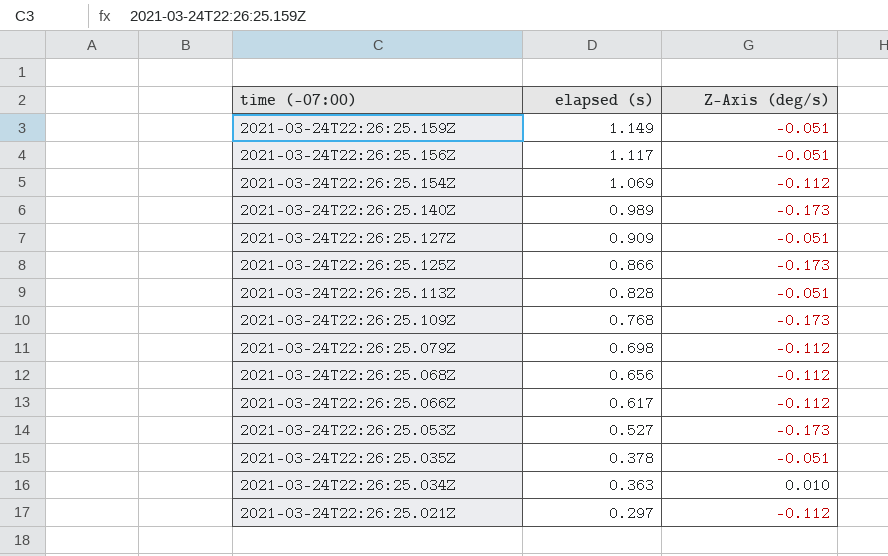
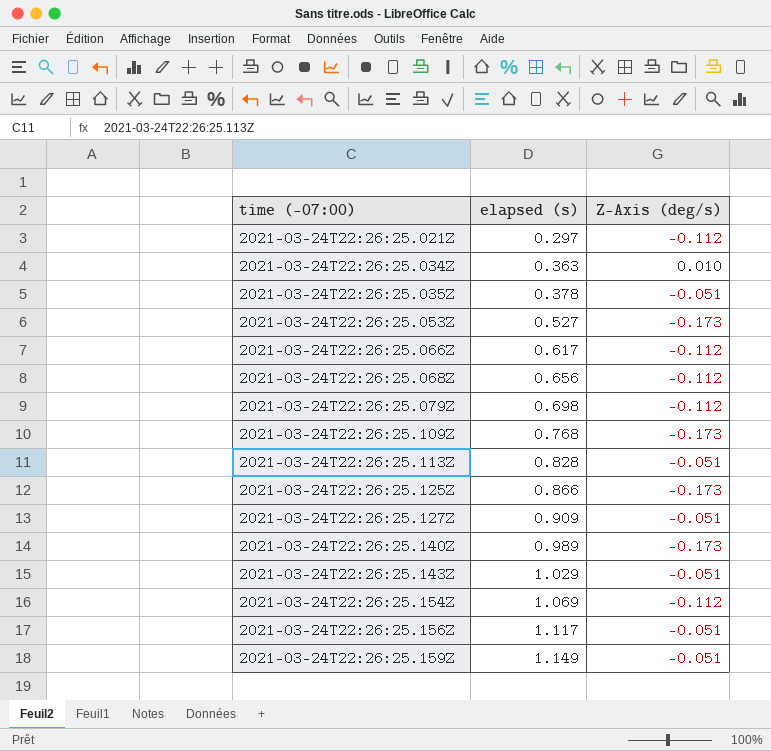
row order: time (-07:00) descending -> time (-07:00) ascending
row 2021-03-24T22:26:25.143Z: none -> 1.029 | -0.051

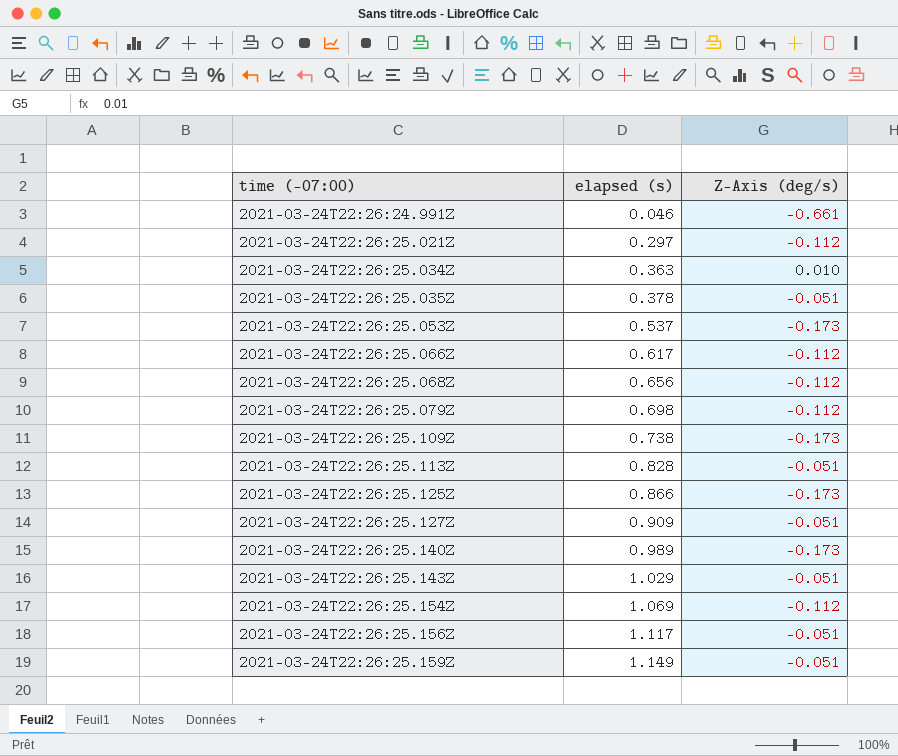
row 2021-03-24T22:26:24.991Z: none -> 0.046 | -0.661
2021-03-24T22:26:25.053Z | elapsed (s): 0.527 -> 0.537
2021-03-24T22:26:25.109Z | elapsed (s): 0.768 -> 0.738

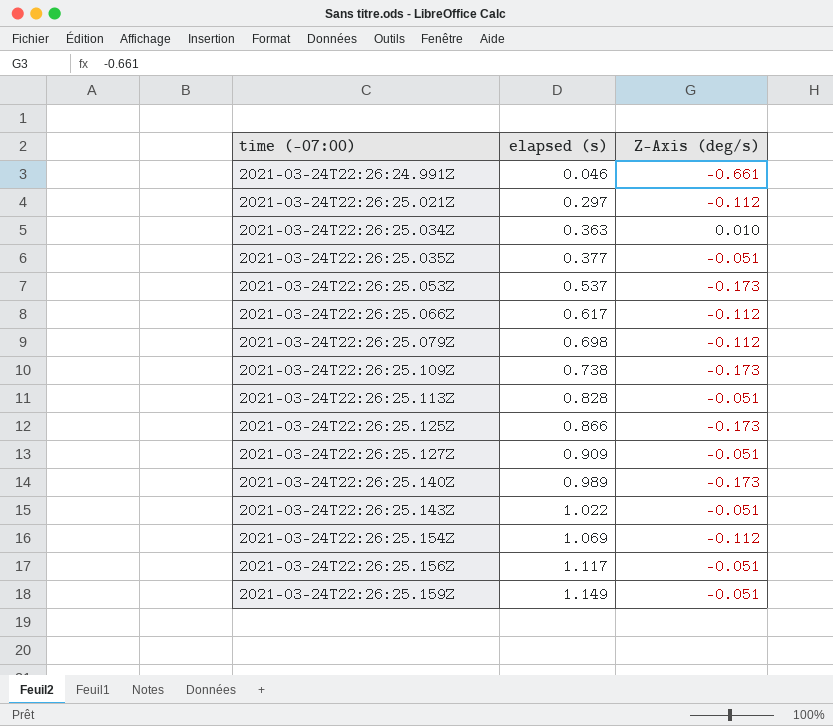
row 2021-03-24T22:26:25.068Z: 0.656 | -0.112 -> none
2021-03-24T22:26:25.035Z | elapsed (s): 0.378 -> 0.377
2021-03-24T22:26:25.143Z | elapsed (s): 1.029 -> 1.022

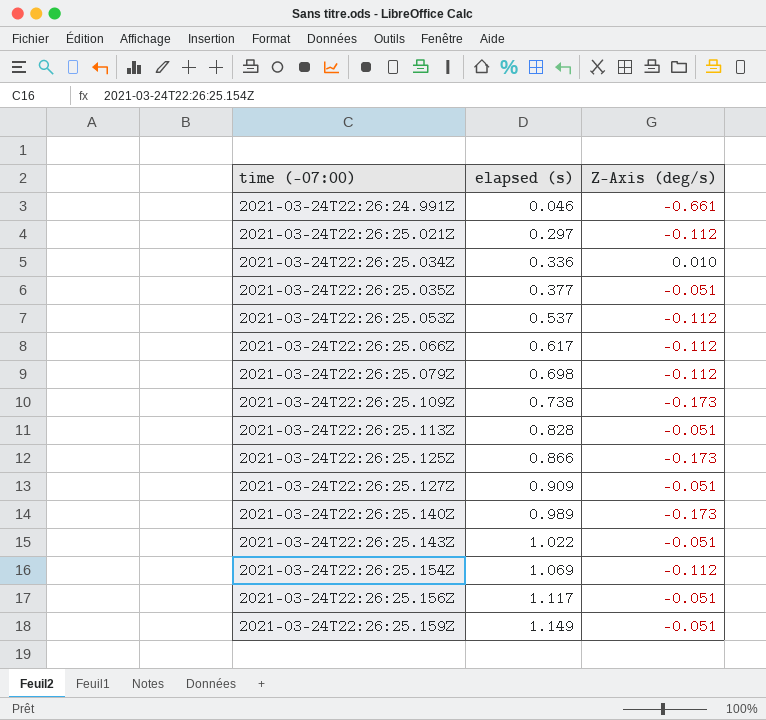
2021-03-24T22:26:25.034Z | elapsed (s): 0.363 -> 0.336
2021-03-24T22:26:25.053Z | Z-Axis (deg/s): -0.173 -> -0.112

